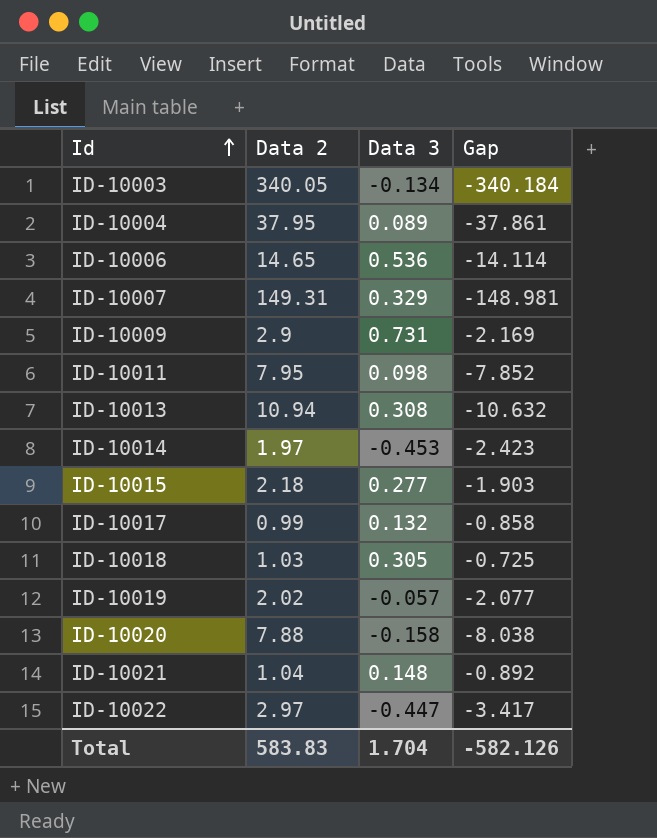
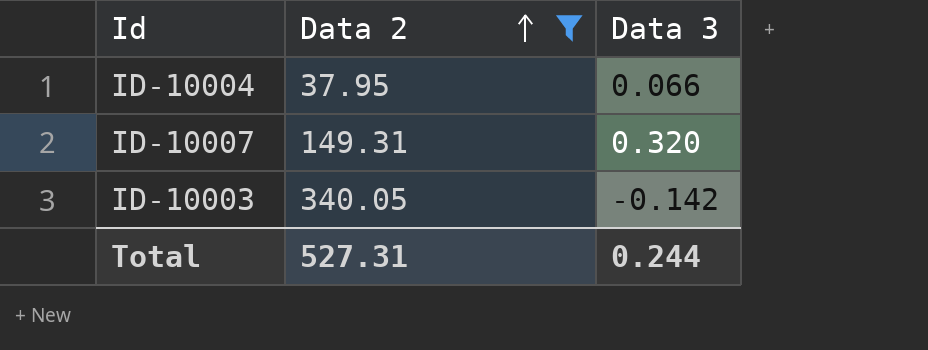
filter: none -> Data 2 >= 37.95
row order: Id ascending -> Data 2 ascending
column Gap | formula: [Data 3] - [Data 2] -> none
ID-10004 | Data 3: 0.089 -> 0.066
ID-10007 | Data 3: 0.329 -> 0.320
ID-10003 | Data 3: -0.134 -> -0.142
Total | Data 2: 583.83 -> 527.31
Total | Data 3: 1.704 -> 0.244

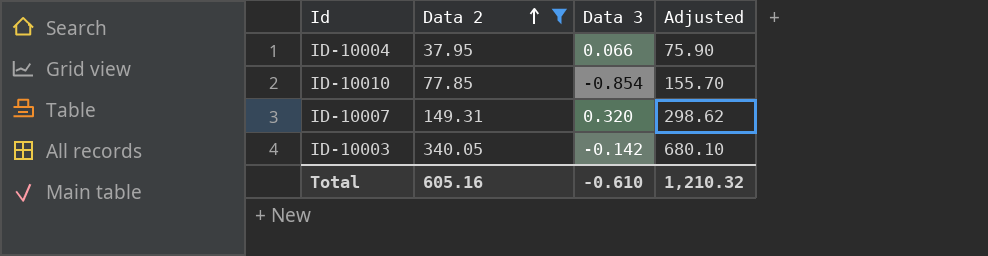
column Adjusted | formula: none -> [Data 2] * 2
row ID-10010: none -> 77.85 | -0.854 | 155.70
Total | Data 2: 527.31 -> 605.16
Total | Data 3: 0.244 -> -0.610

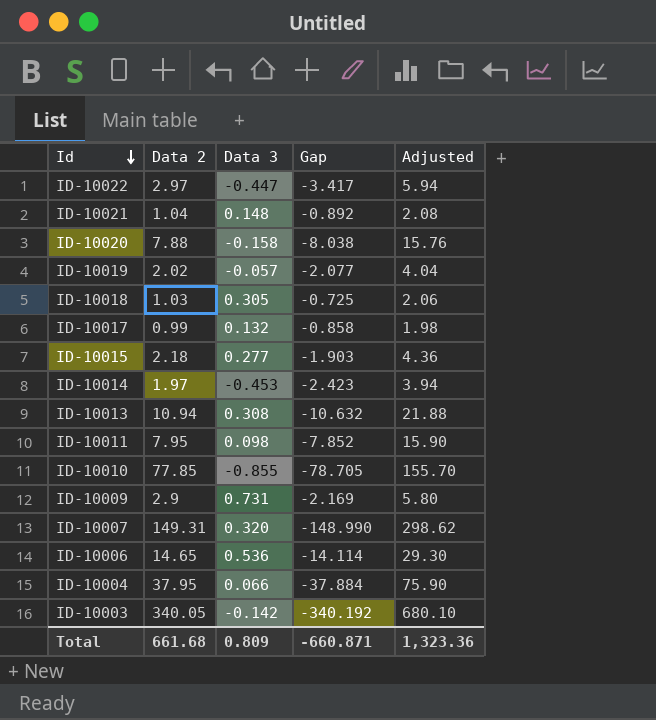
filter: Data 2 >= 37.95 -> none
row order: Data 2 ascending -> Id descending
column Gap | formula: none -> [Data 3] - [Data 2]
ID-10010 | Data 3: -0.854 -> -0.855
Total | Data 2: 605.16 -> 661.68
Total | Data 3: -0.610 -> 0.809
Total | Adjusted: 1,210.32 -> 1,323.36

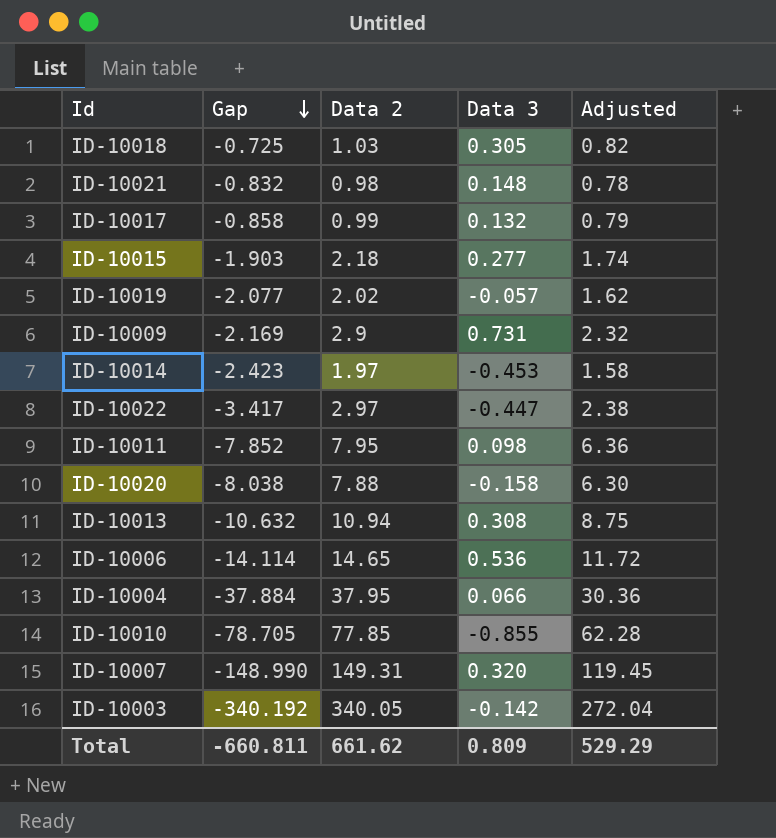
row order: Id descending -> Gap descending
column Gap | position: 4 -> 2
column Adjusted | formula: [Data 2] * 2 -> [Data 2] * 0.8
ID-10021 | Gap: -0.892 -> -0.832
ID-10021 | Data 2: 1.04 -> 0.98
Total | Gap: -660.871 -> -660.811
Total | Data 2: 661.68 -> 661.62
Total | Adjusted: 1,323.36 -> 529.29

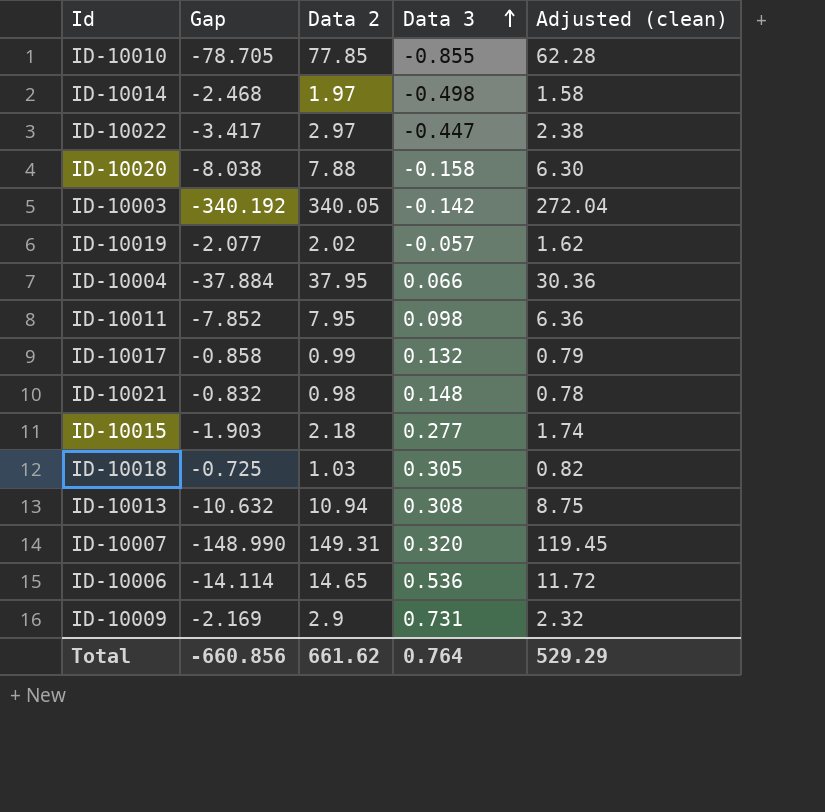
row order: Gap descending -> Data 3 ascending
column name: Adjusted -> Adjusted (clean)
ID-10014 | Gap: -2.423 -> -2.468
ID-10014 | Data 3: -0.453 -> -0.498
Total | Gap: -660.811 -> -660.856
Total | Data 3: 0.809 -> 0.764

